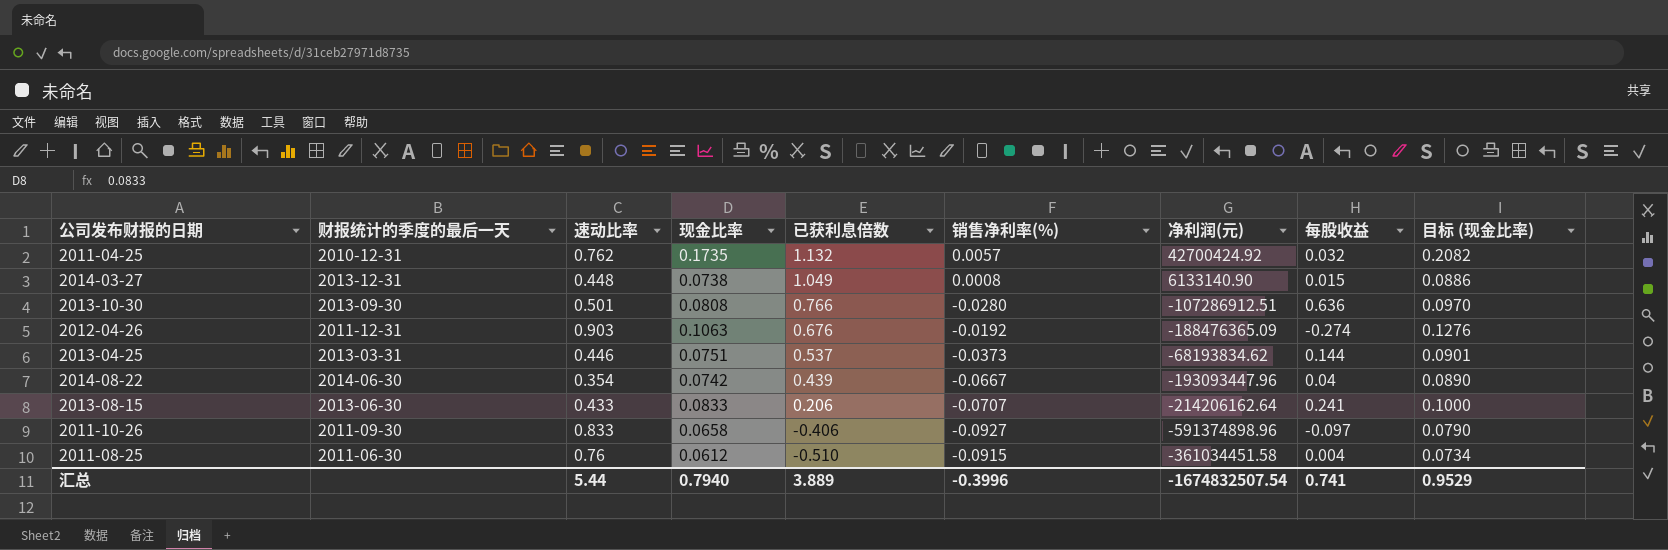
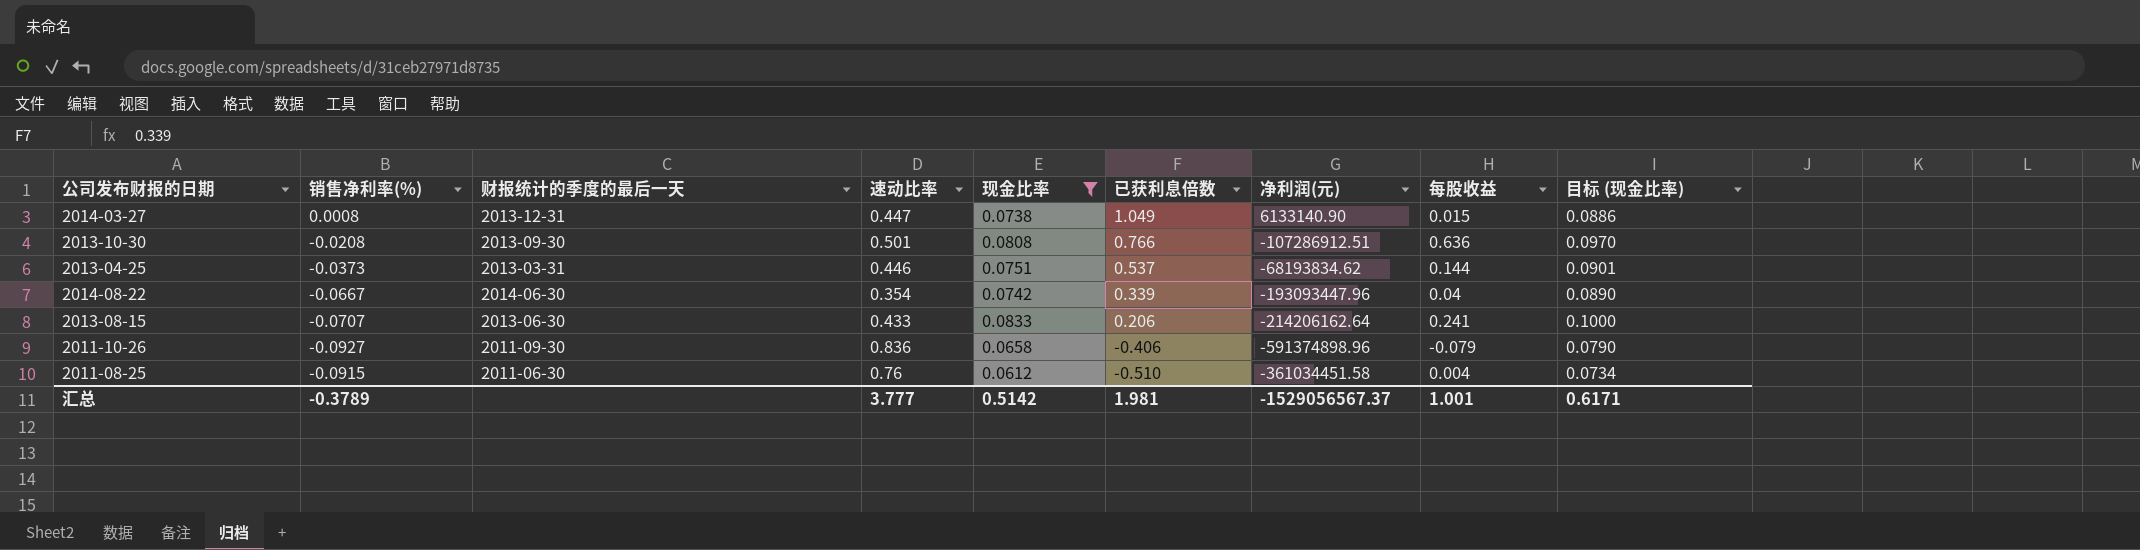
filter: none -> 现金比率 <= 0.0833
column 销售净利率(%) | position: 6 -> 2
2014-03-27 | 速动比率: 0.448 -> 0.447
2013-10-30 | 销售净利率(%): -0.0280 -> -0.0208
2014-08-22 | 已获利息倍数: 0.439 -> 0.339
2011-10-26 | 速动比率: 0.833 -> 0.836
2011-10-26 | 每股收益: -0.097 -> -0.079
汇总 | 销售净利率(%): -0.3996 -> -0.3789
汇总 | 速动比率: 5.44 -> 3.777
汇总 | 现金比率: 0.7940 -> 0.5142
汇总 | 已获利息倍数: 3.889 -> 1.981
汇总 | 净利润(元): -1674832507.54 -> -1529056567.37
汇总 | 每股收益: 0.741 -> 1.001
汇总 | 目标 (现金比率): 0.9529 -> 0.6171

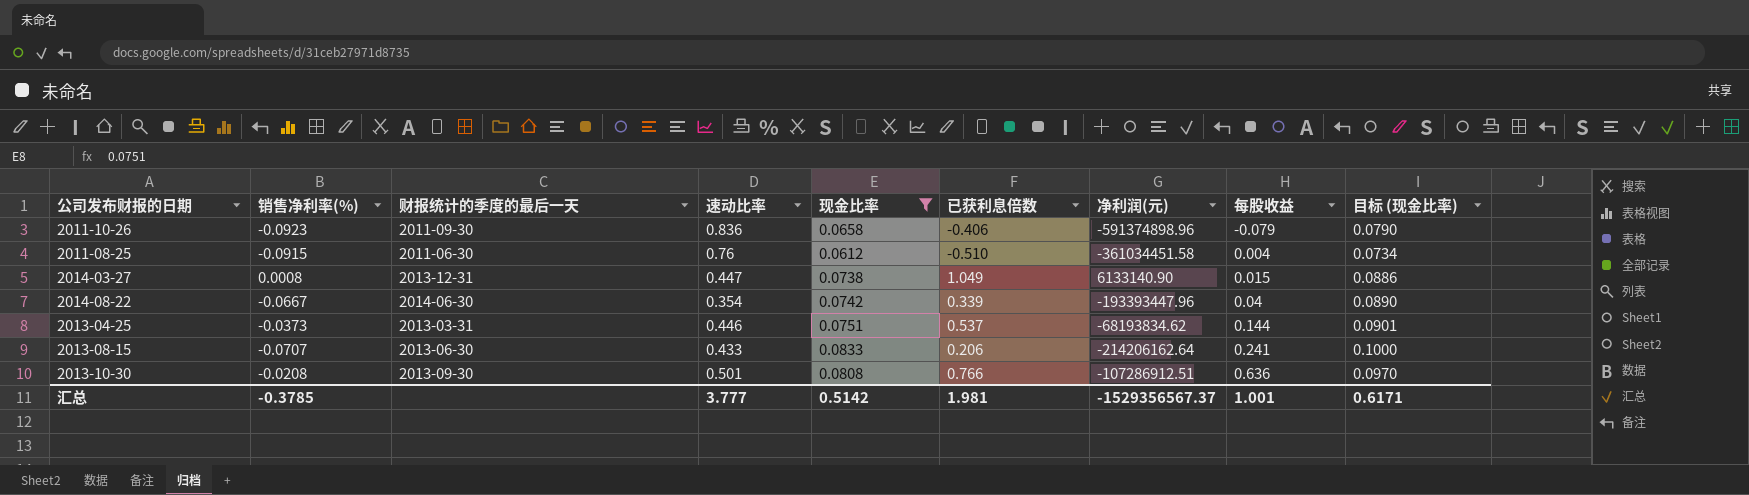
row order: 已获利息倍数 descending -> 每股收益 ascending
2011-10-26 | 销售净利率(%): -0.0927 -> -0.0923
2014-08-22 | 净利润(元): -193093447.96 -> -193393447.96
汇总 | 销售净利率(%): -0.3789 -> -0.3785
汇总 | 净利润(元): -1529056567.37 -> -1529356567.37

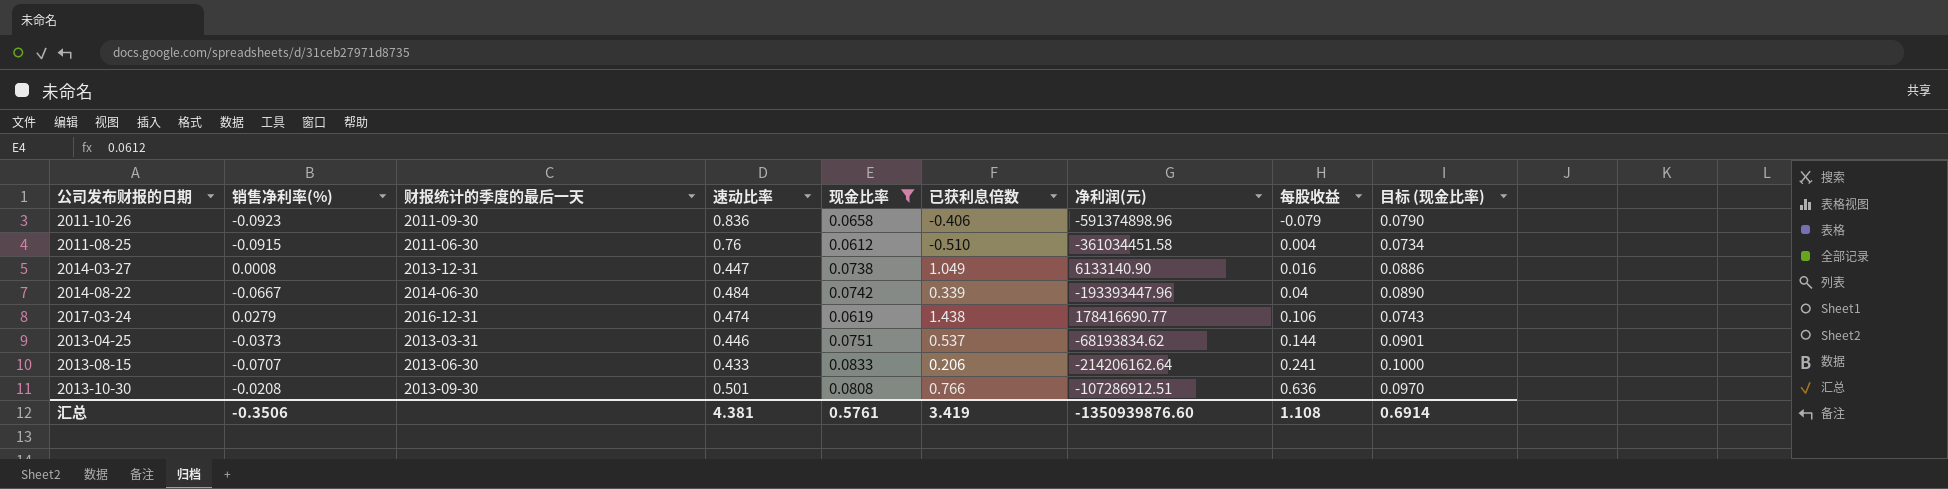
2014-03-27 | 每股收益: 0.015 -> 0.016
2014-08-22 | 速动比率: 0.354 -> 0.484
row 2017-03-24: none -> 0.0279 | 2016-12-31 | 0.474 | 0.0619 | 1.438 | 178416690.77 | 0.106 | 0.0743
汇总 | 销售净利率(%): -0.3785 -> -0.3506
汇总 | 速动比率: 3.777 -> 4.381
汇总 | 现金比率: 0.5142 -> 0.5761
汇总 | 已获利息倍数: 1.981 -> 3.419
汇总 | 净利润(元): -1529356567.37 -> -1350939876.60
汇总 | 每股收益: 1.001 -> 1.108
汇总 | 目标 (现金比率): 0.6171 -> 0.6914

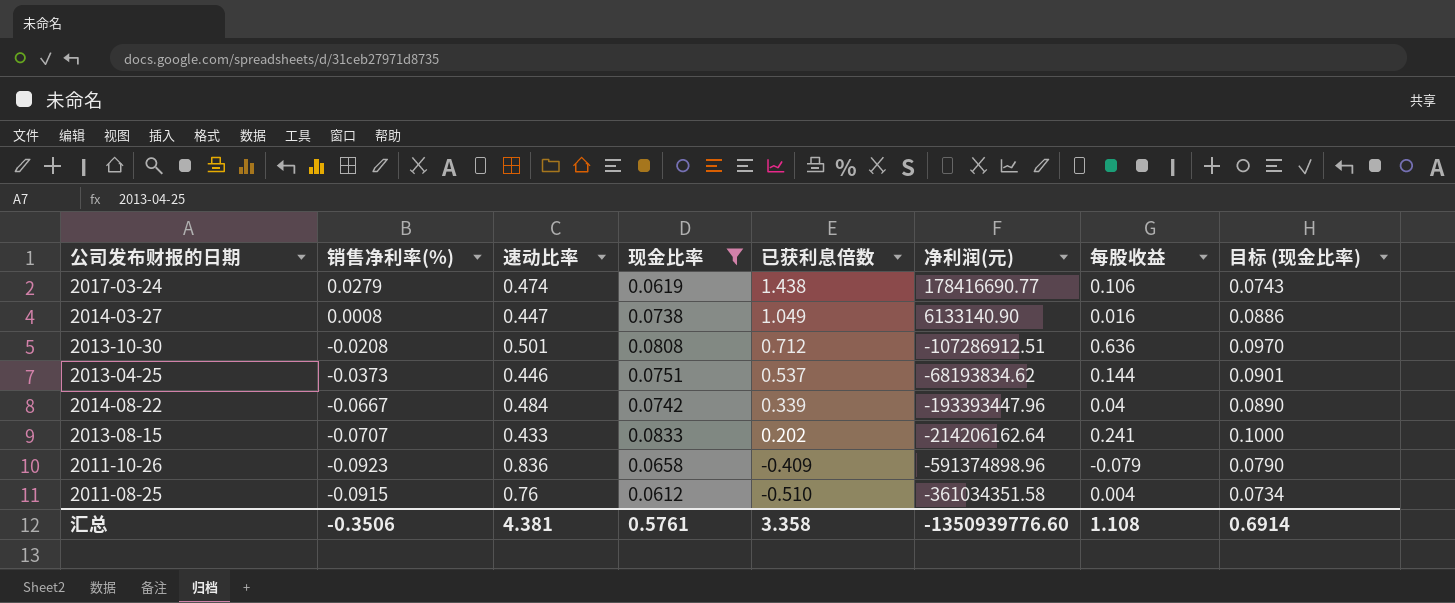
row order: 每股收益 ascending -> 已获利息倍数 descending
column 财报统计的季度的最后一天 | position: 3 -> none
2013-10-30 | 已获利息倍数: 0.766 -> 0.712
2013-08-15 | 已获利息倍数: 0.206 -> 0.202
2011-10-26 | 已获利息倍数: -0.406 -> -0.409
2011-08-25 | 净利润(元): -361034451.58 -> -361034351.58
汇总 | 已获利息倍数: 3.419 -> 3.358
汇总 | 净利润(元): -1350939876.60 -> -1350939776.60

